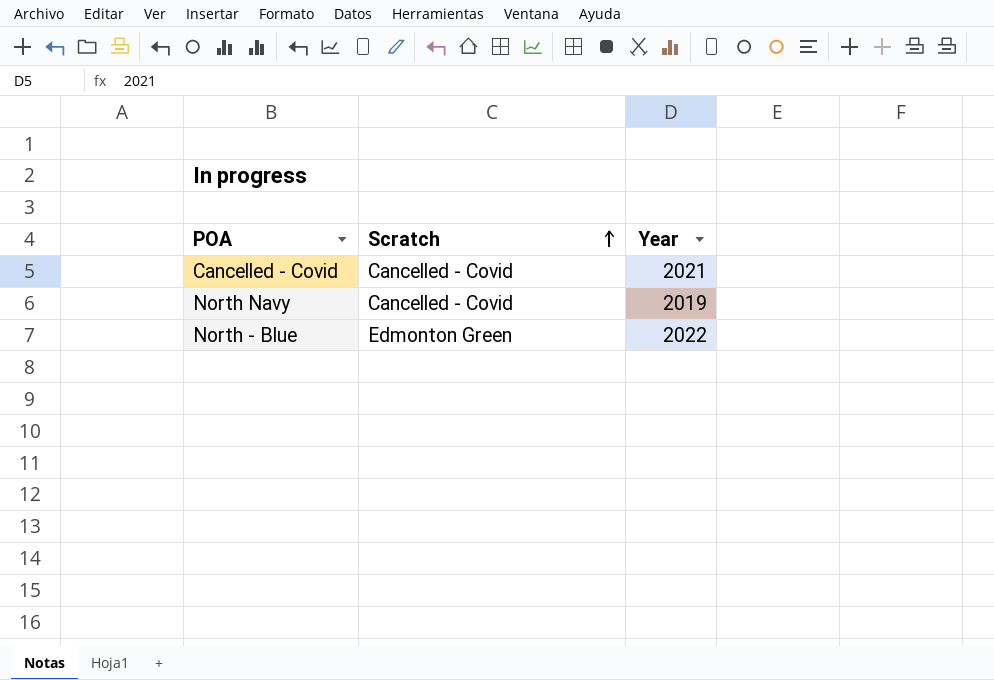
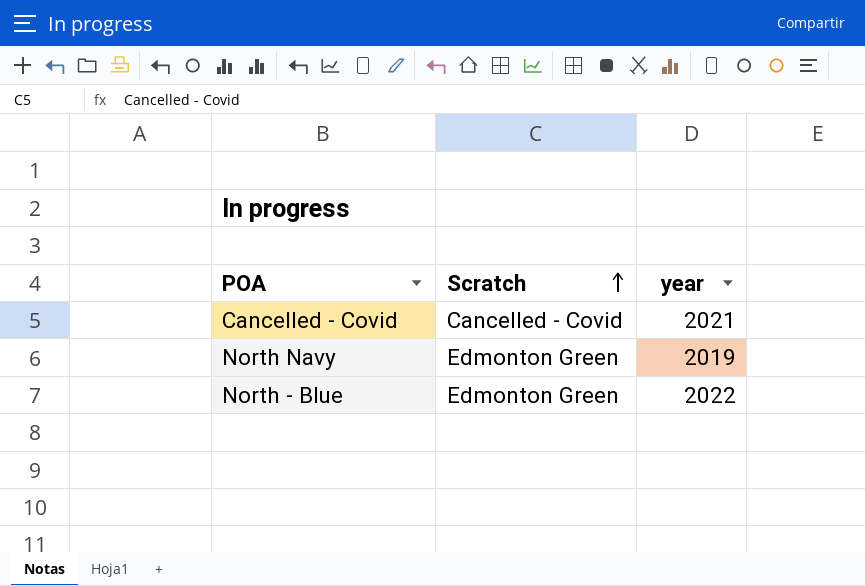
column name: Year -> year
North Navy | Scratch: Cancelled - Covid -> Edmonton Green

